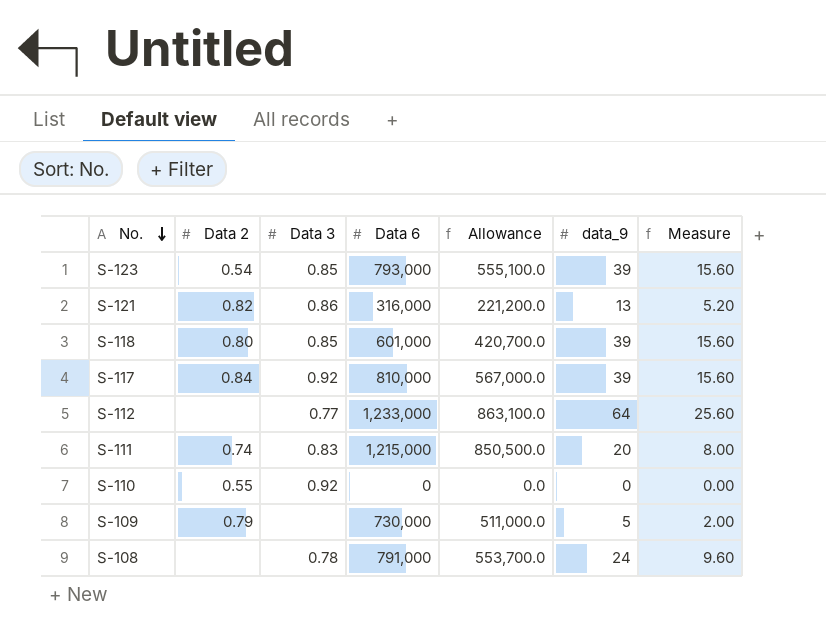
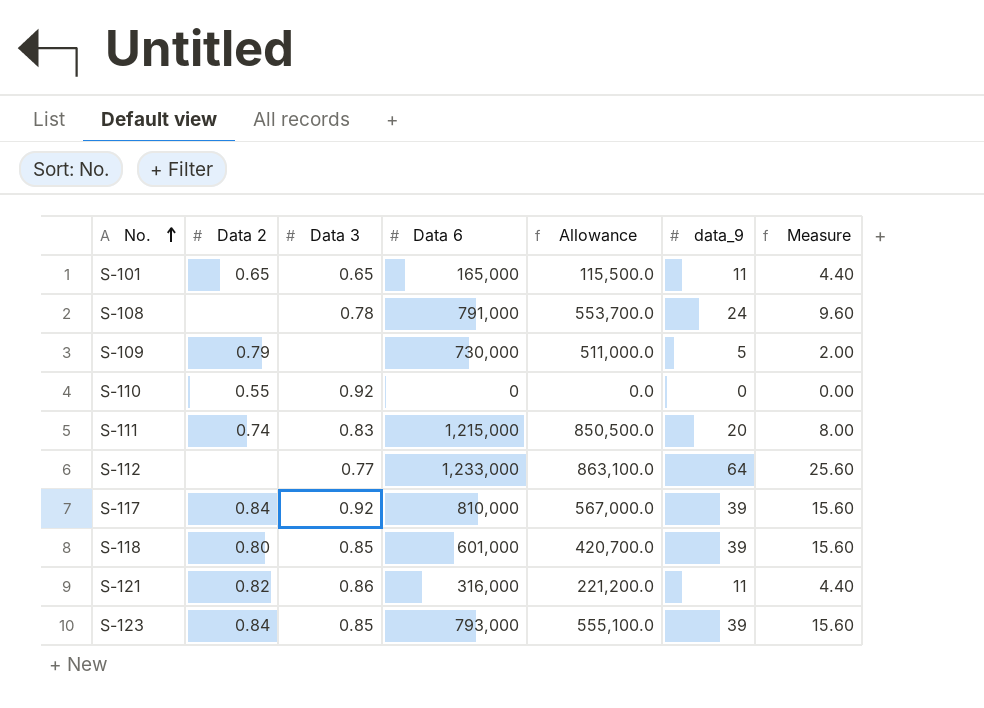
row order: No. descending -> No. ascending
row S-101: none -> 0.65 | 0.65 | 165,000 | 115,500.0 | 11 | 4.40
S-121 | data_9: 13 -> 11
S-121 | Measure: 5.20 -> 4.40
S-123 | Data 2: 0.54 -> 0.84

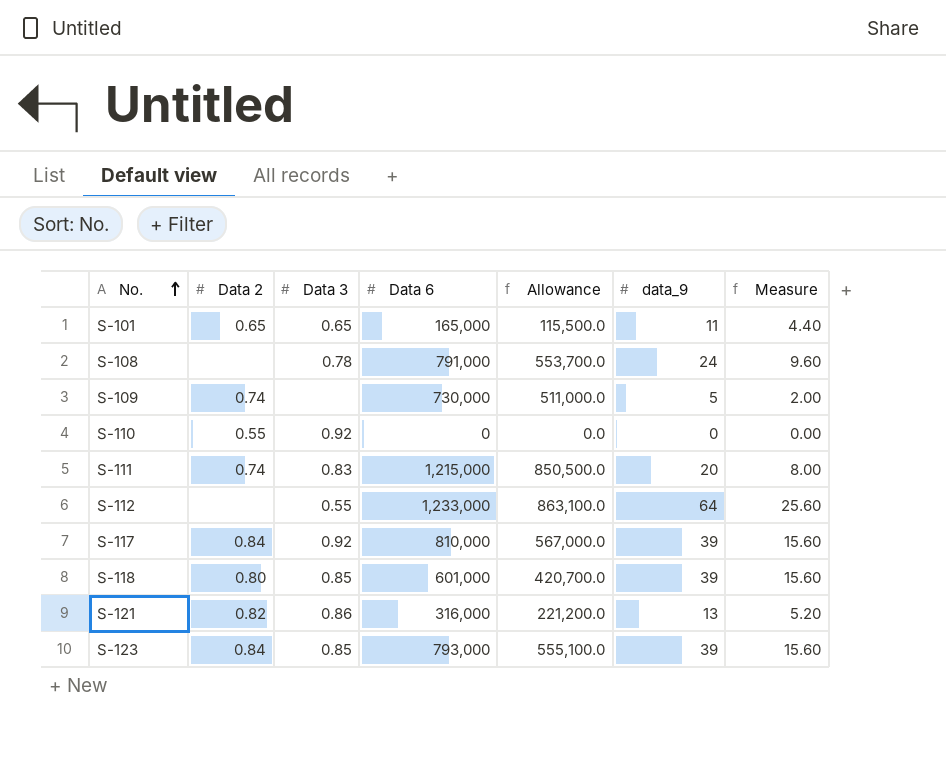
S-109 | Data 2: 0.79 -> 0.74
S-112 | Data 3: 0.77 -> 0.55
S-121 | data_9: 11 -> 13
S-121 | Measure: 4.40 -> 5.20

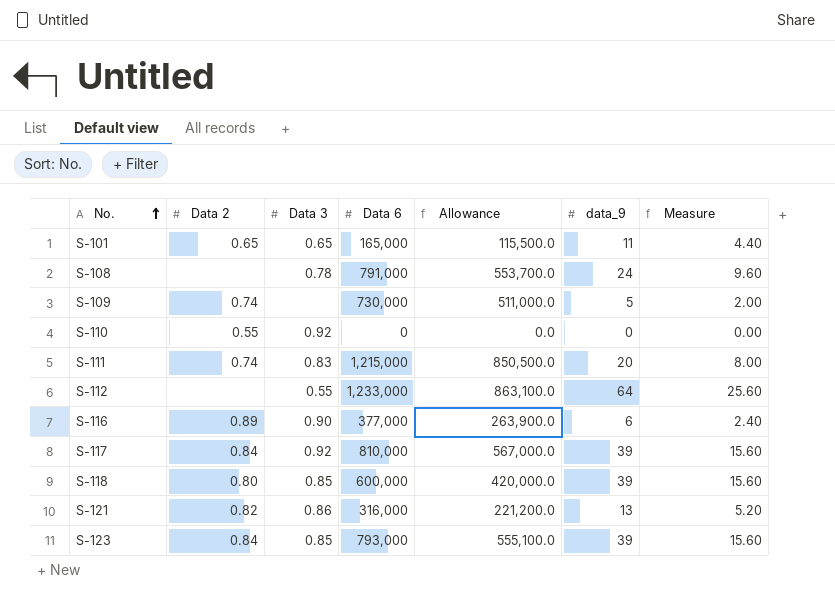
row S-116: none -> 0.89 | 0.90 | 377,000 | 263,900.0 | 6 | 2.40
S-118 | Data 6: 601,000 -> 600,000
S-118 | Allowance: 420,700.0 -> 420,000.0

